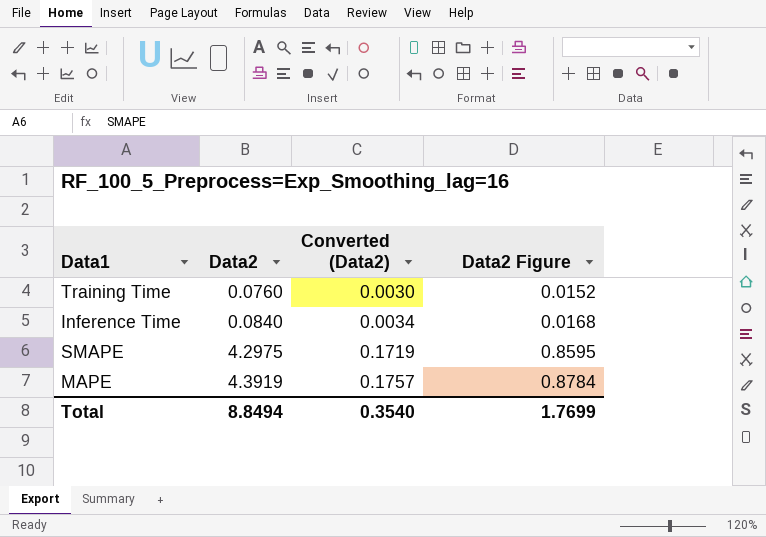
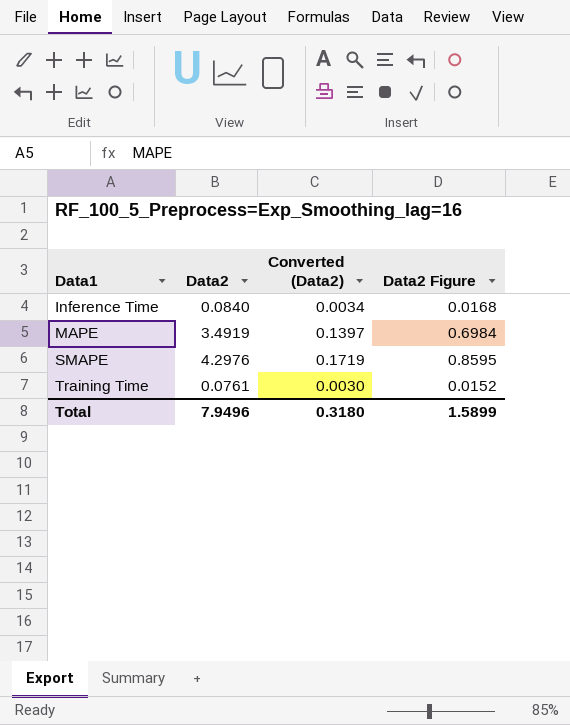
row order: Data2 ascending -> Data1 ascending
MAPE | Data2: 4.3919 -> 3.4919
MAPE | Converted (Data2): 0.1757 -> 0.1397
MAPE | Data2 Figure: 0.8784 -> 0.6984
SMAPE | Data2: 4.2975 -> 4.2976
Training Time | Data2: 0.0760 -> 0.0761
Total | Data2: 8.8494 -> 7.9496
Total | Converted (Data2): 0.3540 -> 0.3180
Total | Data2 Figure: 1.7699 -> 1.5899

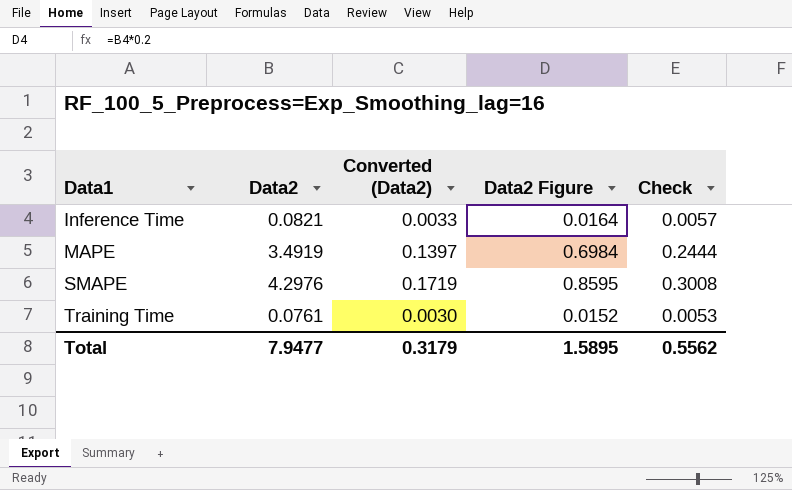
column Check | formula: none -> [Data2] * 0.07
Inference Time | Data2: 0.0840 -> 0.0821
Inference Time | Converted (Data2): 0.0034 -> 0.0033
Inference Time | Data2 Figure: 0.0168 -> 0.0164
Total | Data2: 7.9496 -> 7.9477
Total | Converted (Data2): 0.3180 -> 0.3179
Total | Data2 Figure: 1.5899 -> 1.5895

